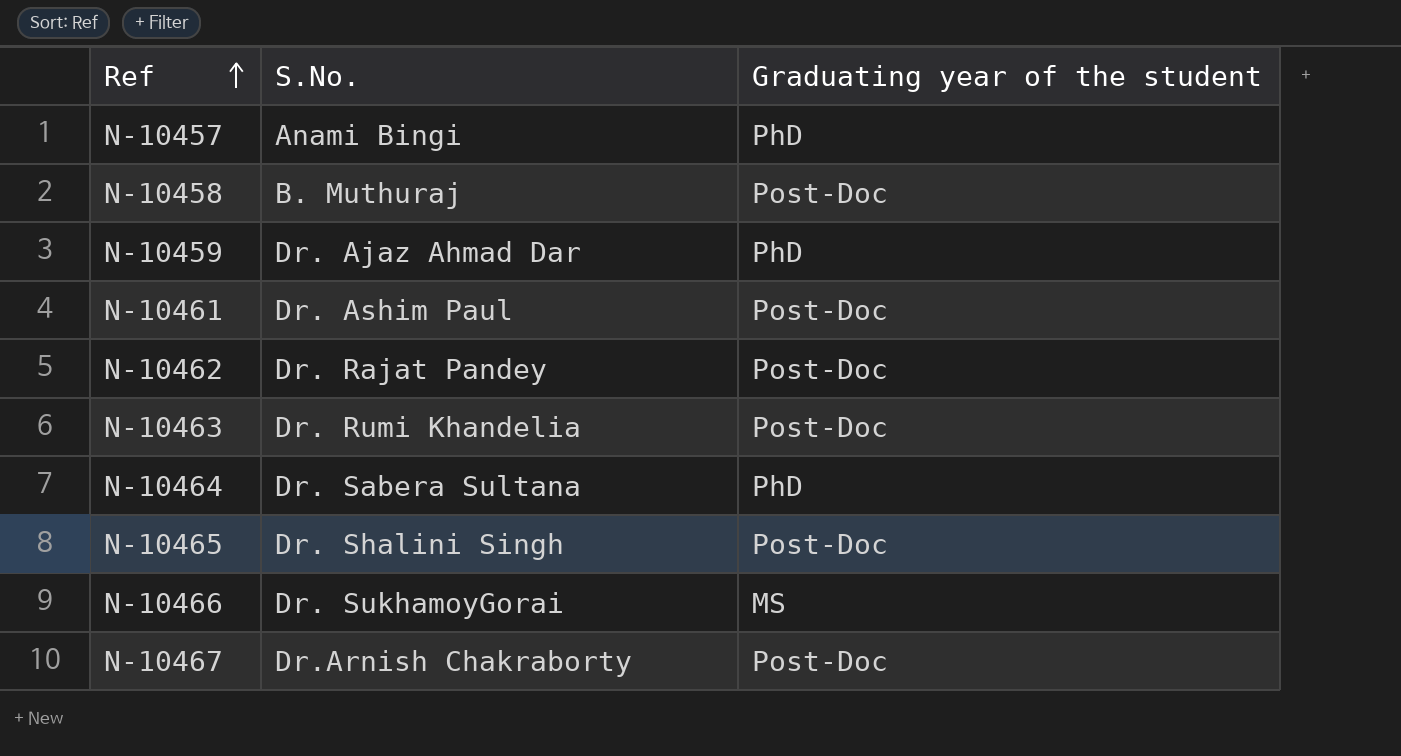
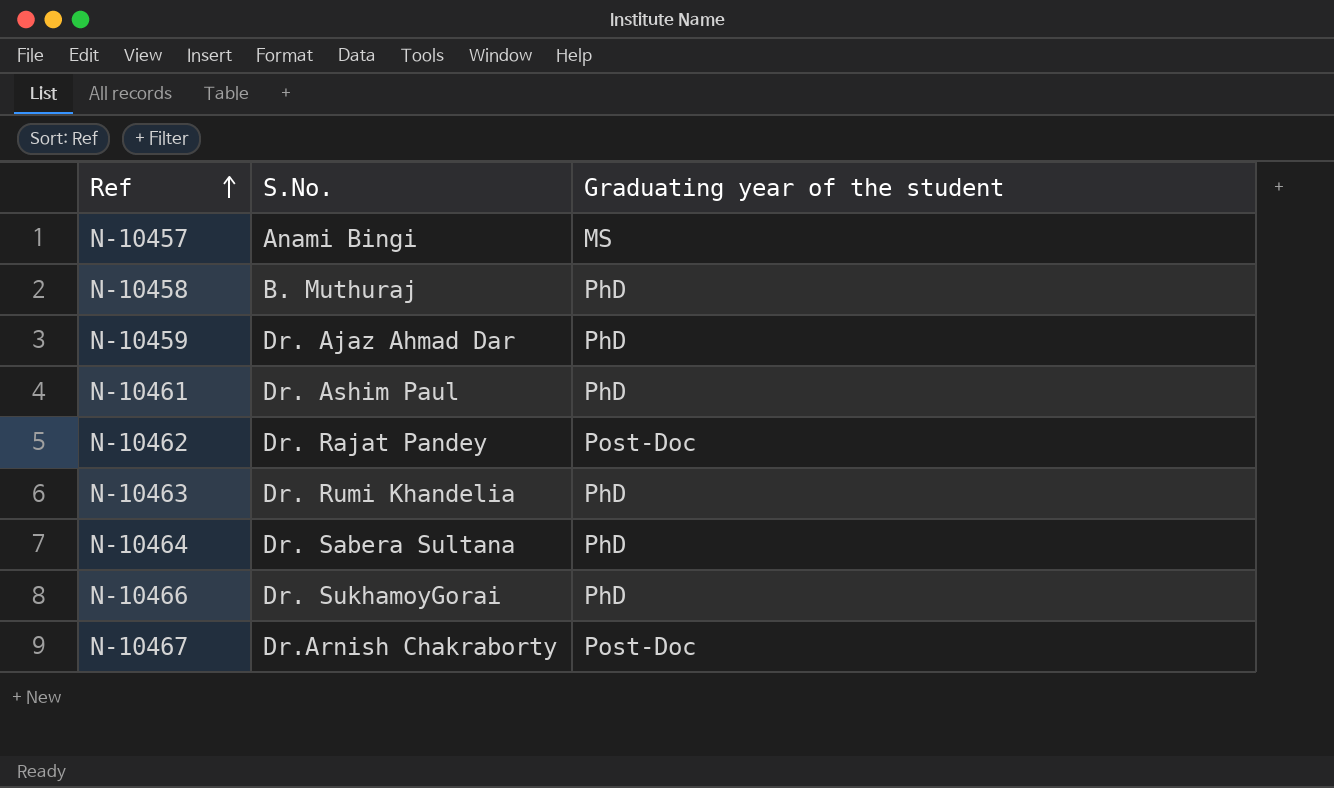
row N-10465: Dr. Shalini Singh | Post-Doc -> none
N-10457 | Graduating year of the student: PhD -> MS
N-10458 | Graduating year of the student: Post-Doc -> PhD
N-10461 | Graduating year of the student: Post-Doc -> PhD
N-10463 | Graduating year of the student: Post-Doc -> PhD
N-10466 | Graduating year of the student: MS -> PhD

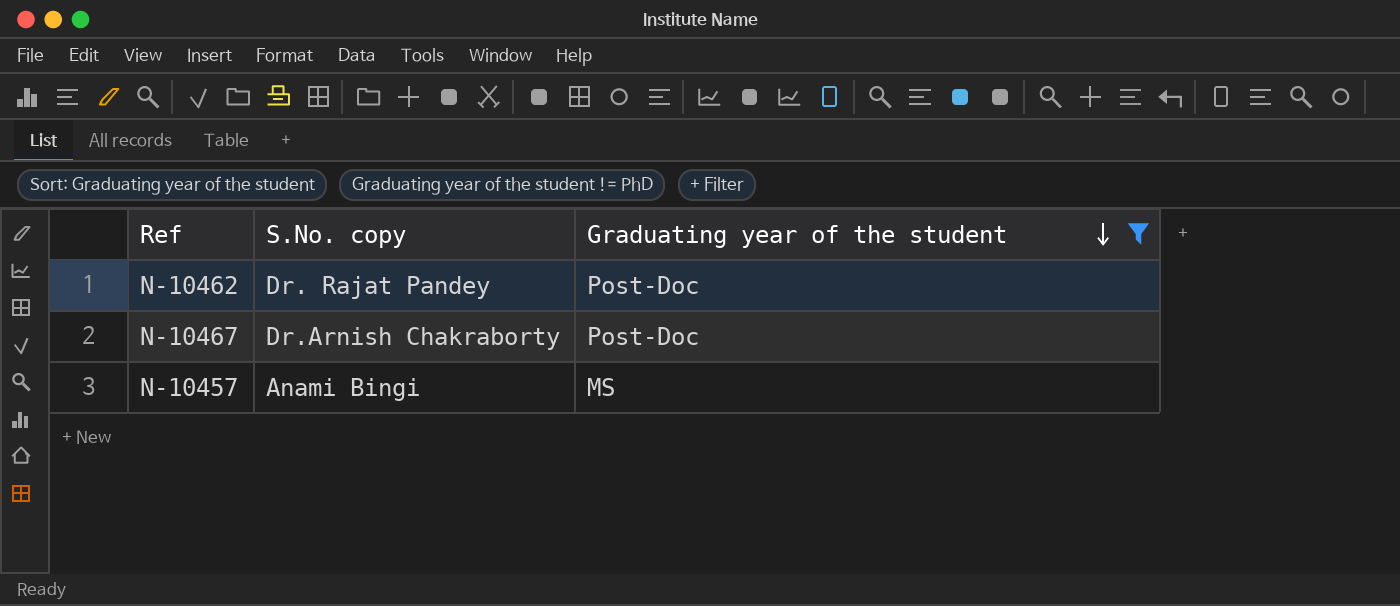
filter: none -> Graduating year of the student != PhD
row order: Ref ascending -> Graduating year of the student descending
column name: S.No. -> S.No. copy

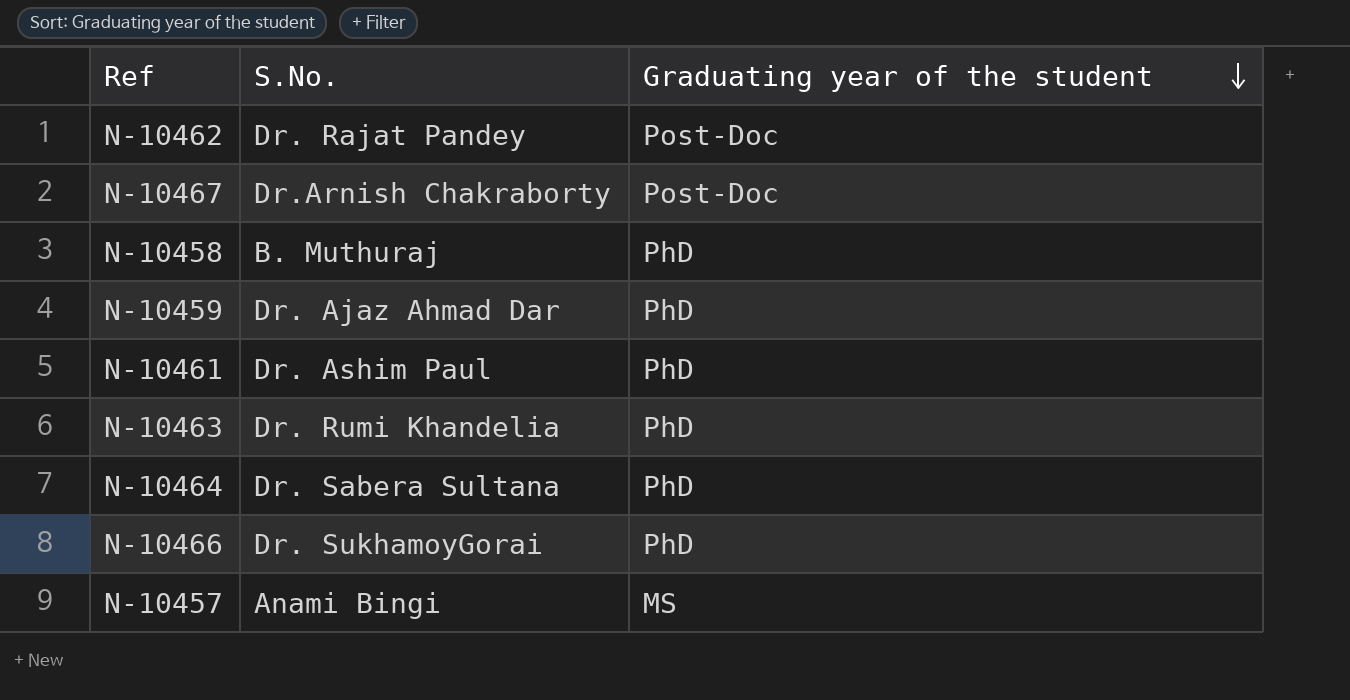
filter: Graduating year of the student != PhD -> none
column name: S.No. copy -> S.No.

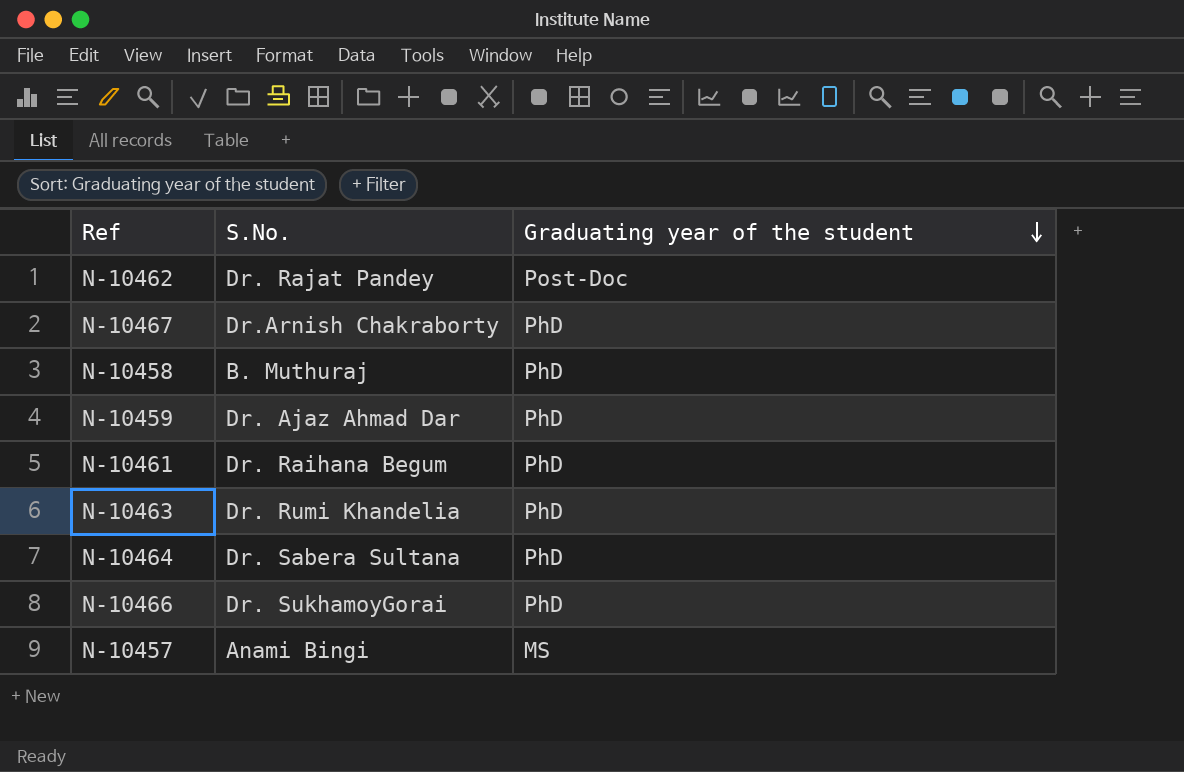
N-10467 | Graduating year of the student: Post-Doc -> PhD
N-10461 | S.No.: Dr. Ashim Paul -> Dr. Raihana Begum

